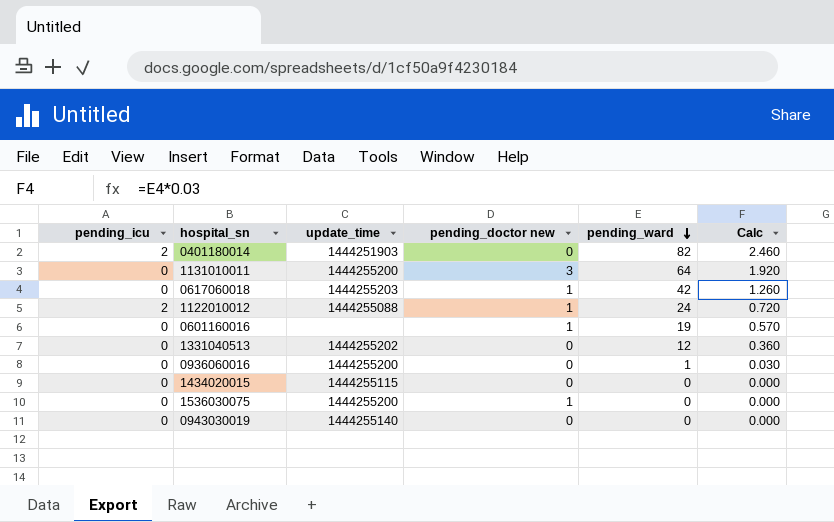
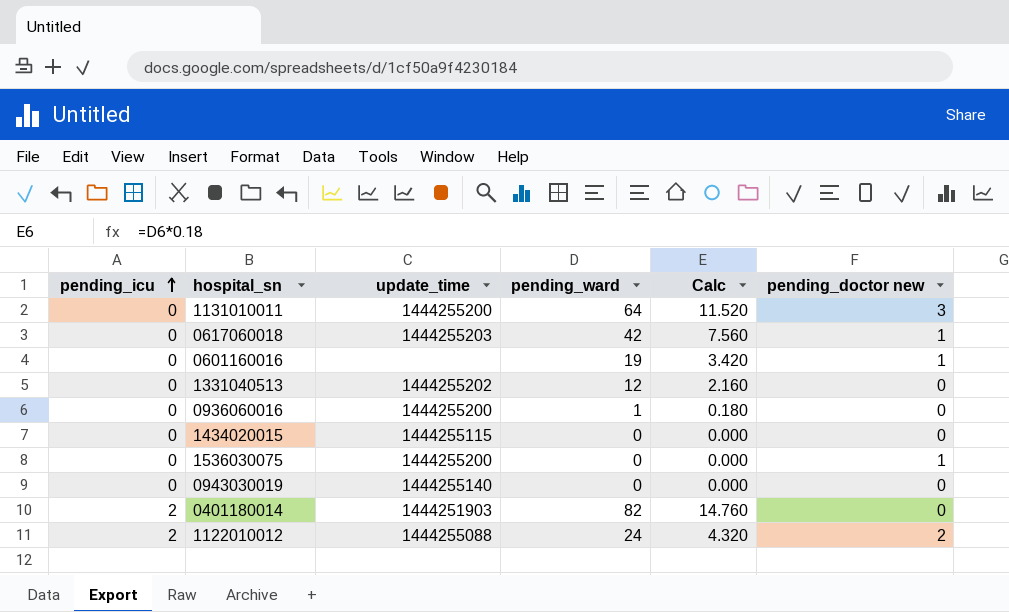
row order: pending_ward descending -> pending_icu ascending
column Calc | formula: [pending_ward] * 0.03 -> [pending_ward] * 0.18
column pending_doctor new | position: 4 -> 6
1122010012 | pending_doctor new: 1 -> 2

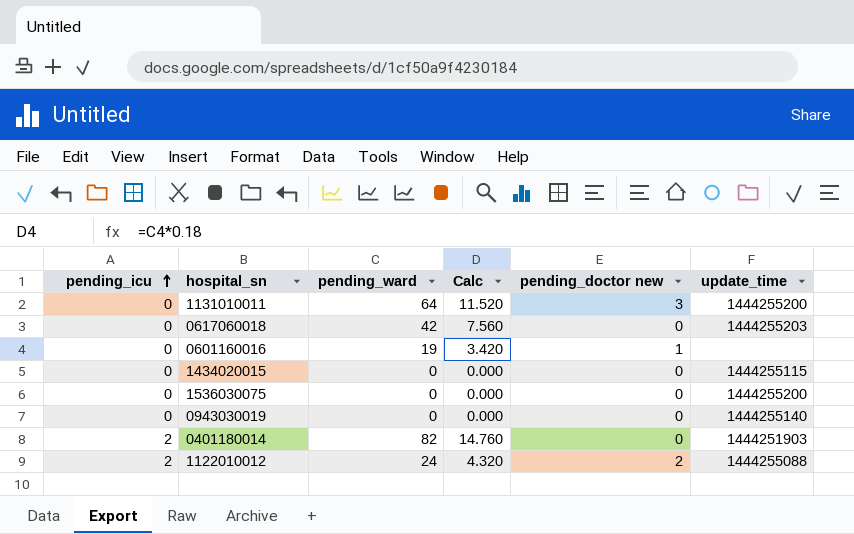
column update_time | position: 3 -> 6
row 1331040513: 0 | 1444255202 | 12 | 2.160 | 0 -> none
row 0936060016: 0 | 1444255200 | 1 | 0.180 | 0 -> none
0617060018 | pending_doctor new: 1 -> 0
1536030075 | pending_doctor new: 1 -> 0

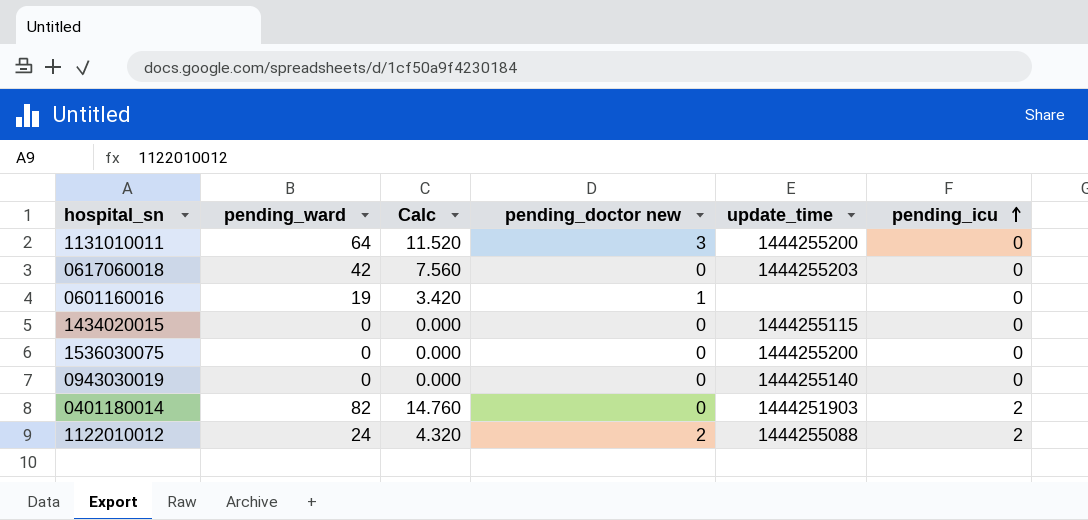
column pending_icu | position: 1 -> 6

